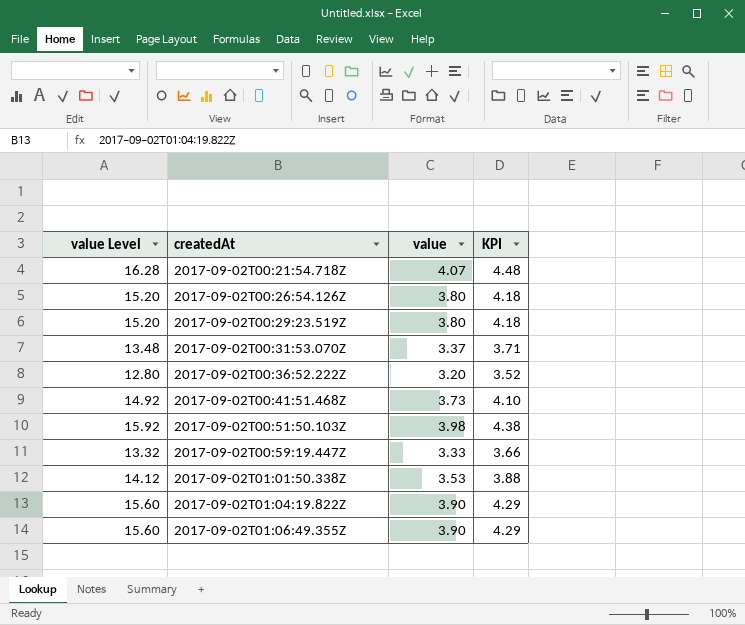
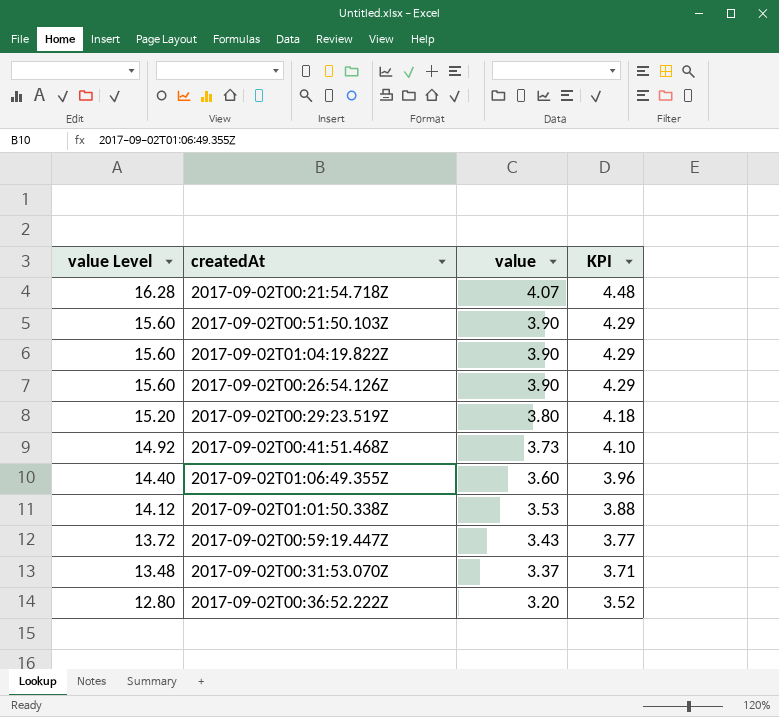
row order: createdAt ascending -> value Level descending
2017-09-02T00:51:50.103Z | value Level: 15.92 -> 15.60
2017-09-02T00:51:50.103Z | value: 3.98 -> 3.90
2017-09-02T00:51:50.103Z | KPI: 4.38 -> 4.29
2017-09-02T00:26:54.126Z | value Level: 15.20 -> 15.60
2017-09-02T00:26:54.126Z | value: 3.80 -> 3.90
2017-09-02T00:26:54.126Z | KPI: 4.18 -> 4.29
2017-09-02T01:06:49.355Z | value Level: 15.60 -> 14.40
2017-09-02T01:06:49.355Z | value: 3.90 -> 3.60
2017-09-02T01:06:49.355Z | KPI: 4.29 -> 3.96
2017-09-02T00:59:19.447Z | value Level: 13.32 -> 13.72
2017-09-02T00:59:19.447Z | value: 3.33 -> 3.43
2017-09-02T00:59:19.447Z | KPI: 3.66 -> 3.77

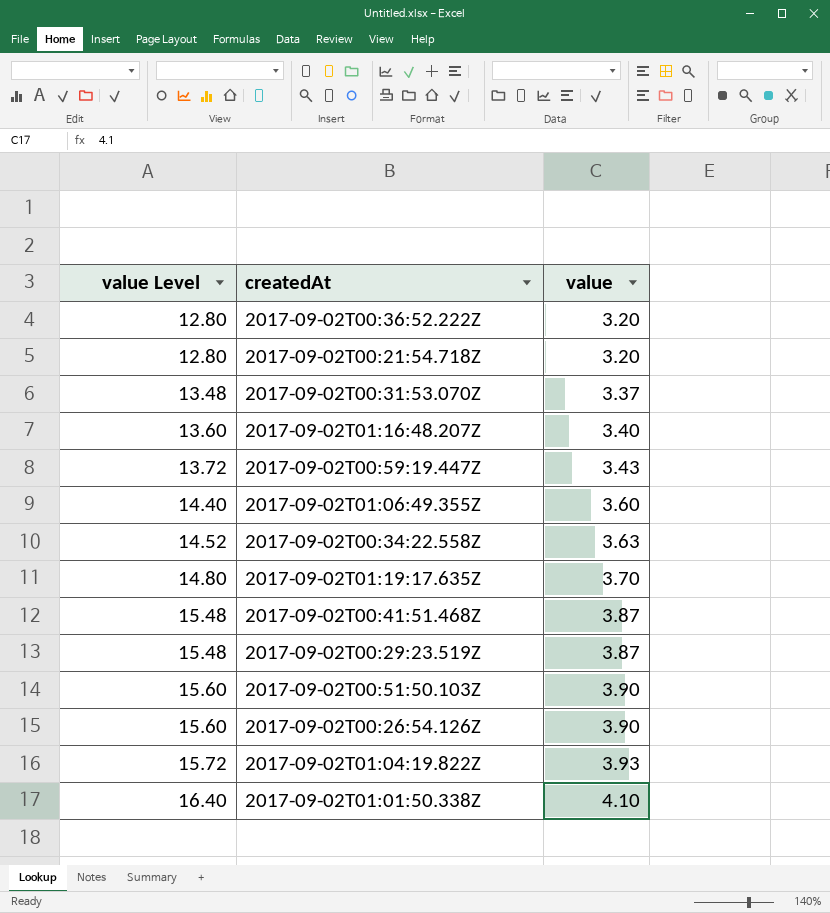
row order: value Level descending -> value Level ascending
column KPI | formula: [value] * 1.1 -> none
2017-09-02T00:21:54.718Z | value Level: 16.28 -> 12.80
2017-09-02T00:21:54.718Z | value: 4.07 -> 3.20
row 2017-09-02T01:16:48.207Z: none -> 13.60 | 3.40
row 2017-09-02T00:34:22.558Z: none -> 14.52 | 3.63
row 2017-09-02T01:19:17.635Z: none -> 14.80 | 3.70
2017-09-02T00:41:51.468Z | value Level: 14.92 -> 15.48
2017-09-02T00:41:51.468Z | value: 3.73 -> 3.87
2017-09-02T00:29:23.519Z | value Level: 15.20 -> 15.48
2017-09-02T00:29:23.519Z | value: 3.80 -> 3.87
2017-09-02T01:04:19.822Z | value Level: 15.60 -> 15.72
2017-09-02T01:04:19.822Z | value: 3.90 -> 3.93
2017-09-02T01:01:50.338Z | value Level: 14.12 -> 16.40
2017-09-02T01:01:50.338Z | value: 3.53 -> 4.10

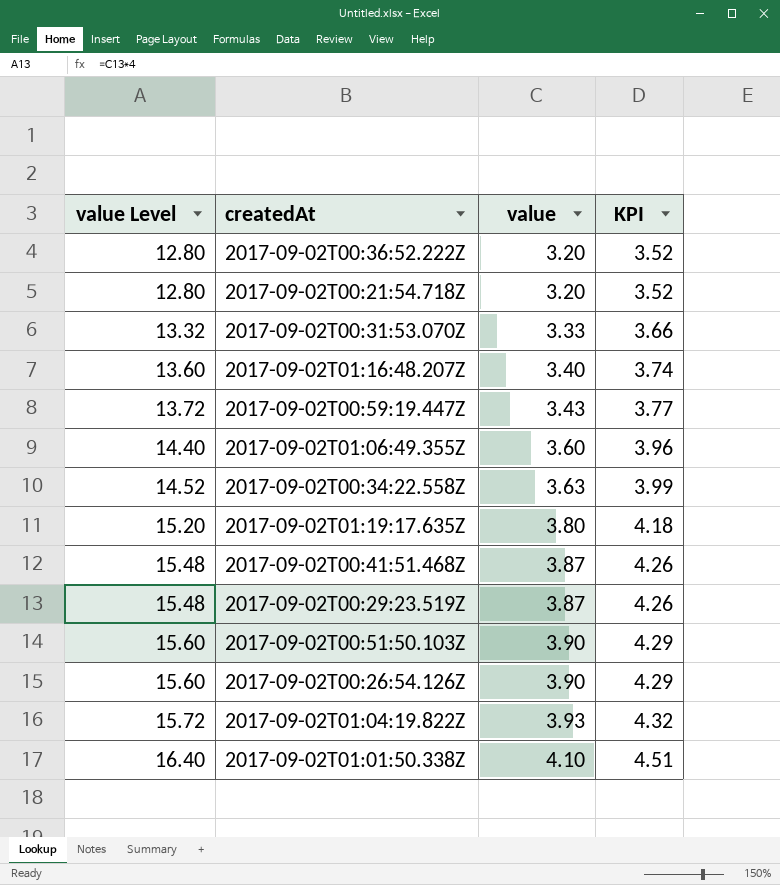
column KPI | formula: none -> [value] * 1.1
2017-09-02T00:31:53.070Z | value Level: 13.48 -> 13.32
2017-09-02T00:31:53.070Z | value: 3.37 -> 3.33
2017-09-02T01:19:17.635Z | value Level: 14.80 -> 15.20
2017-09-02T01:19:17.635Z | value: 3.70 -> 3.80

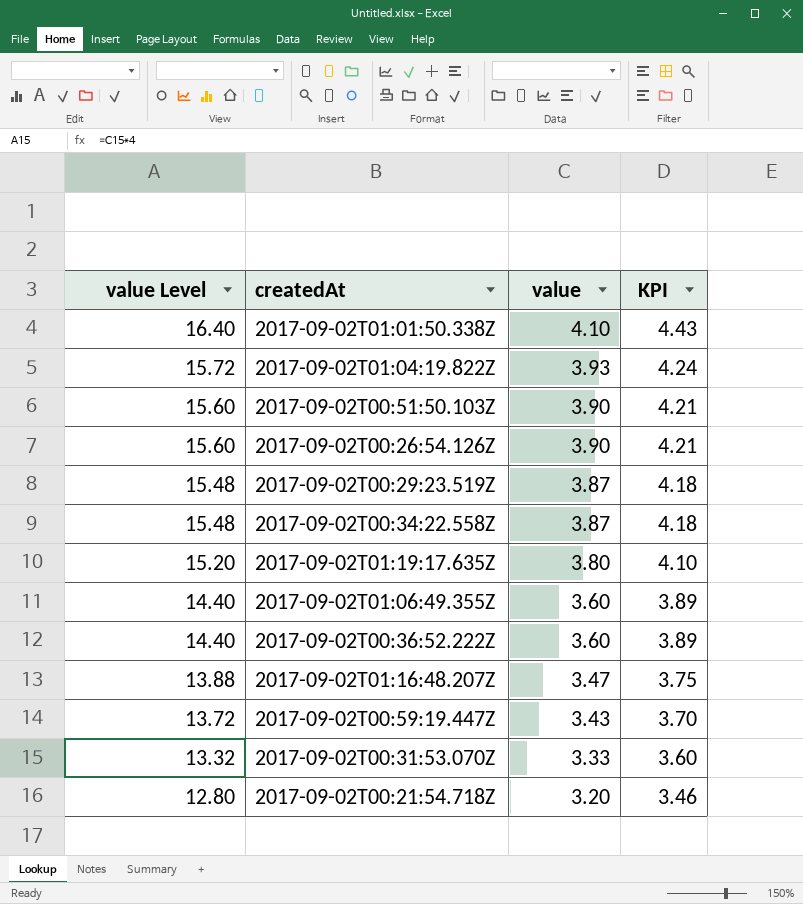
row order: value Level ascending -> value Level descending
column KPI | formula: [value] * 1.1 -> [value] * 1.08
row 2017-09-02T00:41:51.468Z: 15.48 | 3.87 | 4.26 -> none
2017-09-02T00:34:22.558Z | value Level: 14.52 -> 15.48
2017-09-02T00:34:22.558Z | value: 3.63 -> 3.87
2017-09-02T00:36:52.222Z | value Level: 12.80 -> 14.40
2017-09-02T00:36:52.222Z | value: 3.20 -> 3.60
2017-09-02T01:16:48.207Z | value Level: 13.60 -> 13.88
2017-09-02T01:16:48.207Z | value: 3.40 -> 3.47

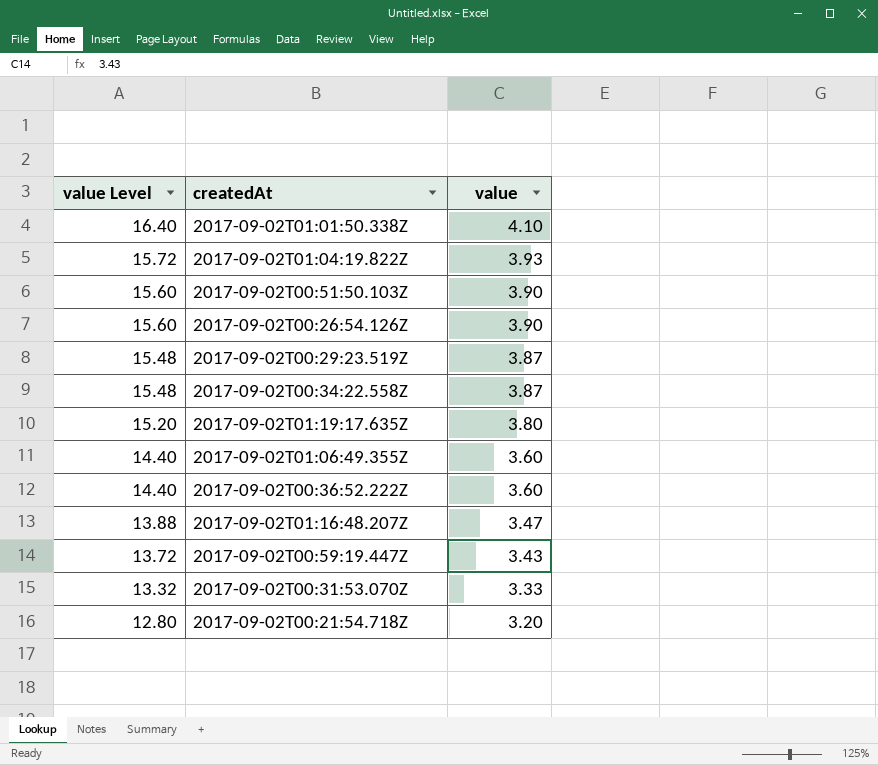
column KPI | formula: [value] * 1.08 -> none

